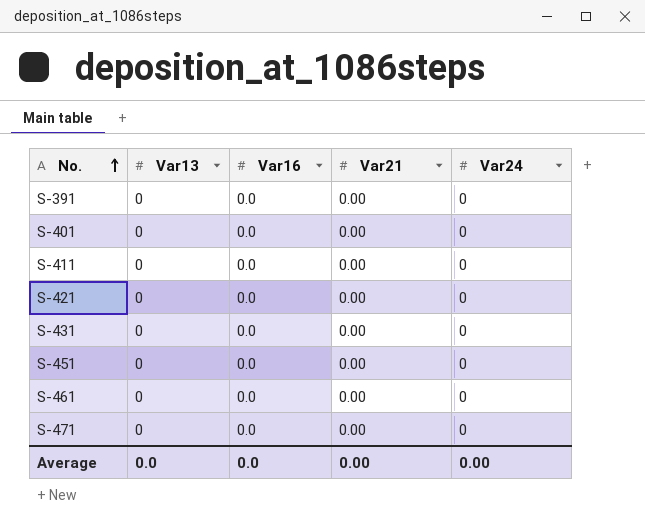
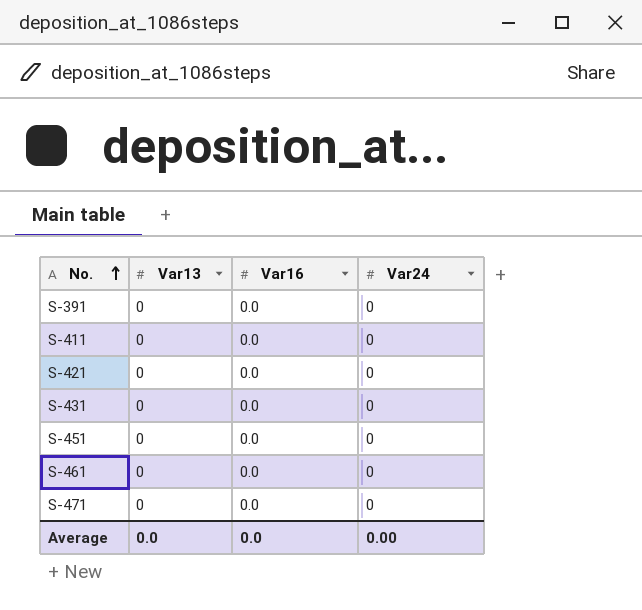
column Var21 | position: 4 -> none
row S-401: 0 | 0.0 | 0.00 | 0 -> none

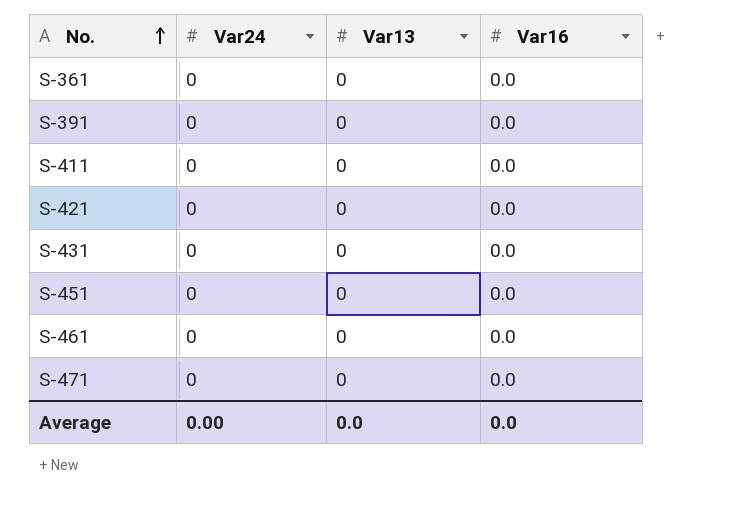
column Var24 | position: 4 -> 2
row S-361: none -> 0 | 0 | 0.0

